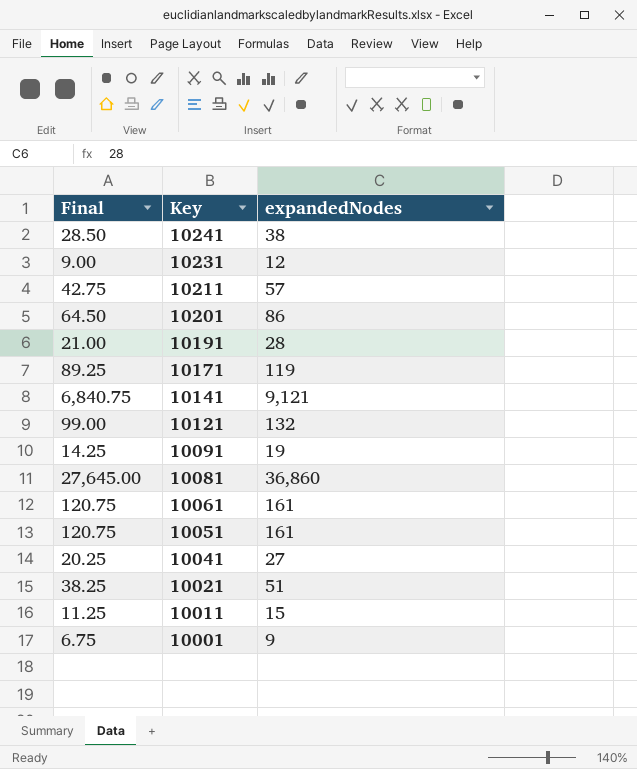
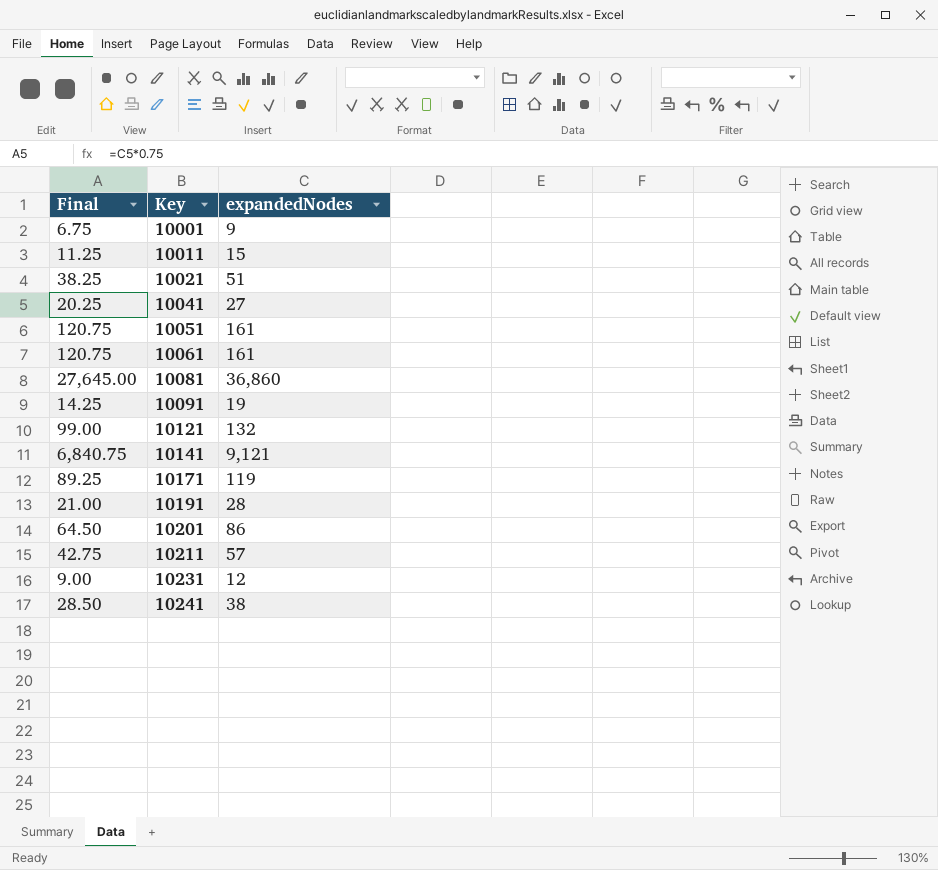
row order: Key descending -> Key ascending

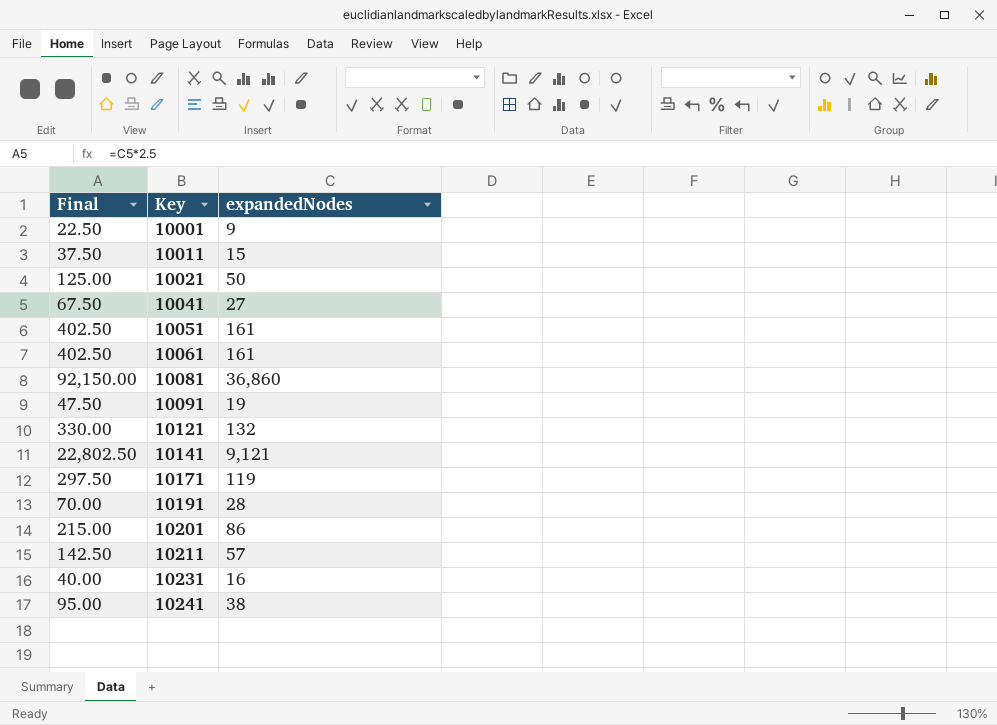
column Final | formula: [expandedNodes] * 0.75 -> [expandedNodes] * 2.5
10021 | expandedNodes: 51 -> 50
10231 | expandedNodes: 12 -> 16

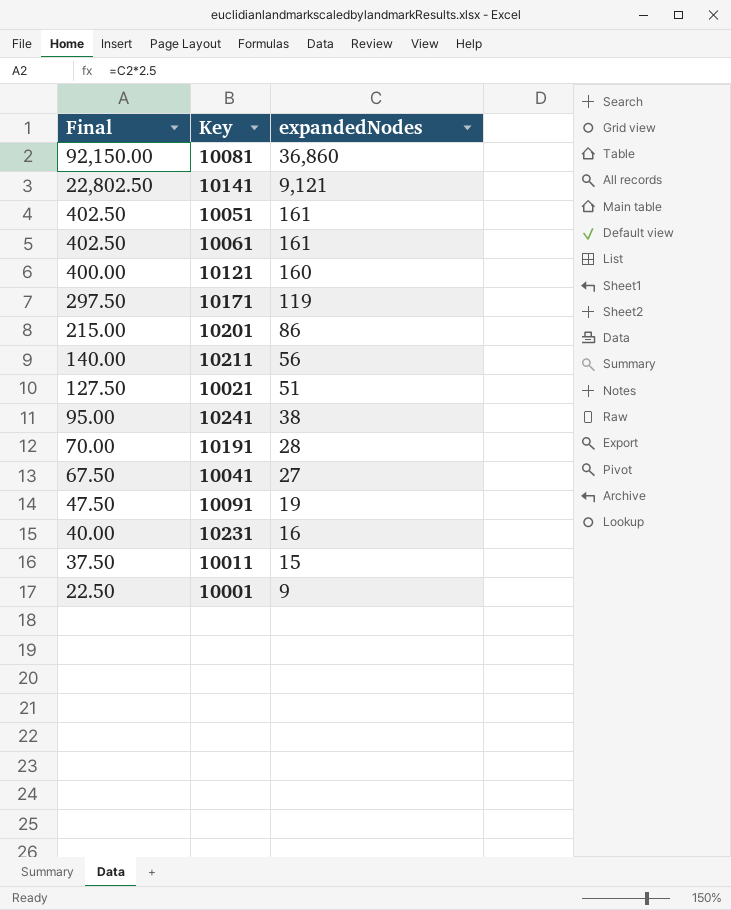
row order: Key ascending -> Final descending
10121 | Final: 330.00 -> 400.00
10121 | expandedNodes: 132 -> 160
10211 | Final: 142.50 -> 140.00
10211 | expandedNodes: 57 -> 56
10021 | Final: 125.00 -> 127.50
10021 | expandedNodes: 50 -> 51

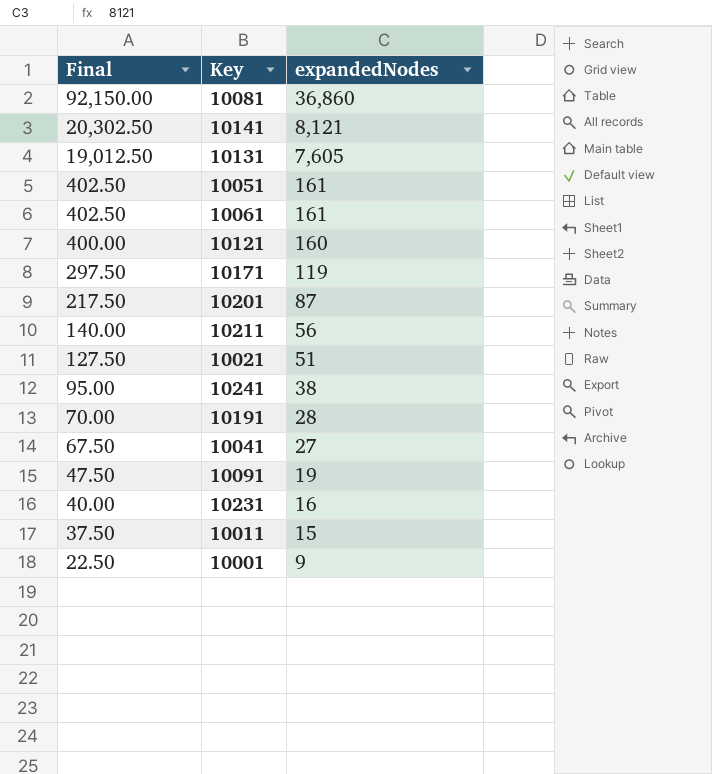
10141 | Final: 22,802.50 -> 20,302.50
10141 | expandedNodes: 9,121 -> 8,121
row 10131: none -> 19,012.50 | 7,605
10201 | Final: 215.00 -> 217.50
10201 | expandedNodes: 86 -> 87

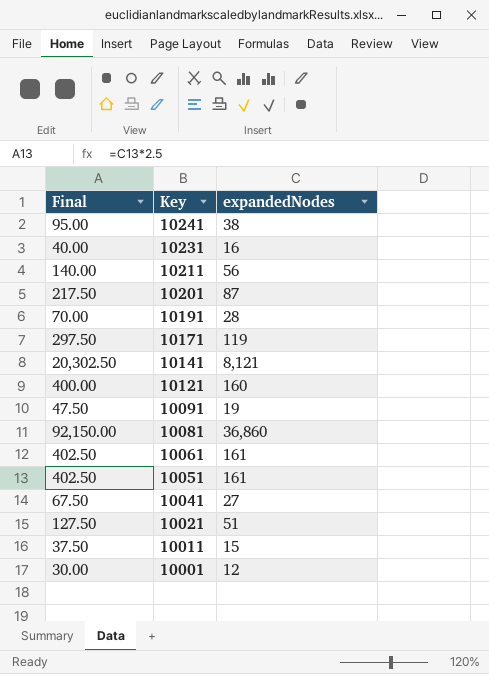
row order: Final descending -> Key descending
row 10131: 19,012.50 | 7,605 -> none
10001 | Final: 22.50 -> 30.00
10001 | expandedNodes: 9 -> 12

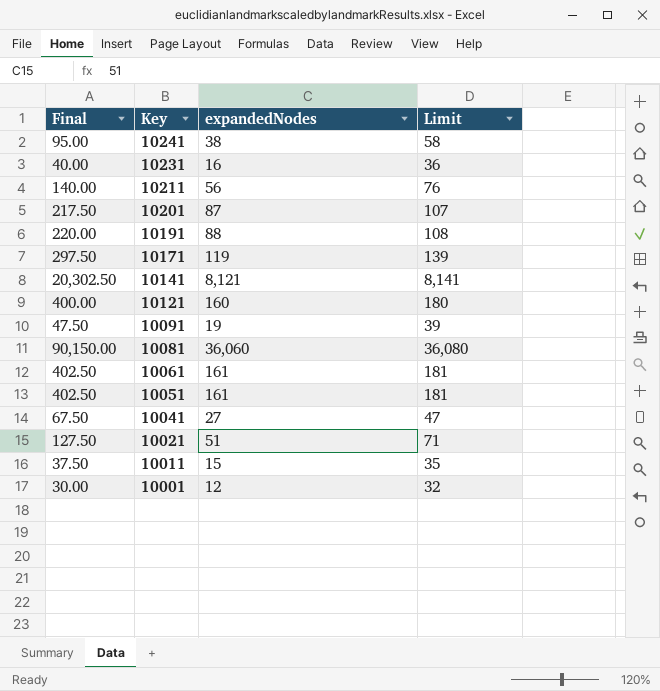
column Limit | formula: none -> [expandedNodes] + 20
10191 | Final: 70.00 -> 220.00
10191 | expandedNodes: 28 -> 88
10081 | Final: 92,150.00 -> 90,150.00
10081 | expandedNodes: 36,860 -> 36,060

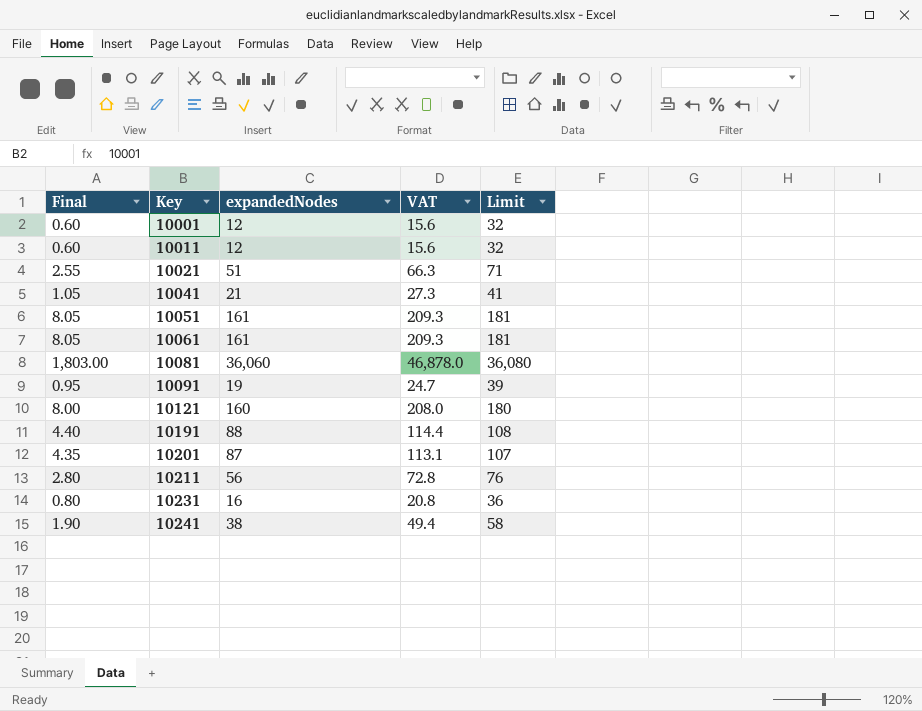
row order: Key descending -> Key ascending
column Final | formula: [expandedNodes] * 2.5 -> [expandedNodes] * 0.05
column VAT | formula: none -> [expandedNodes] * 1.3
row 10171: 297.50 | 119 | 139 -> none
row 10141: 20,302.50 | 8,121 | 8,141 -> none
10011 | expandedNodes: 15 -> 12
10011 | Limit: 35 -> 32
10041 | expandedNodes: 27 -> 21
10041 | Limit: 47 -> 41

